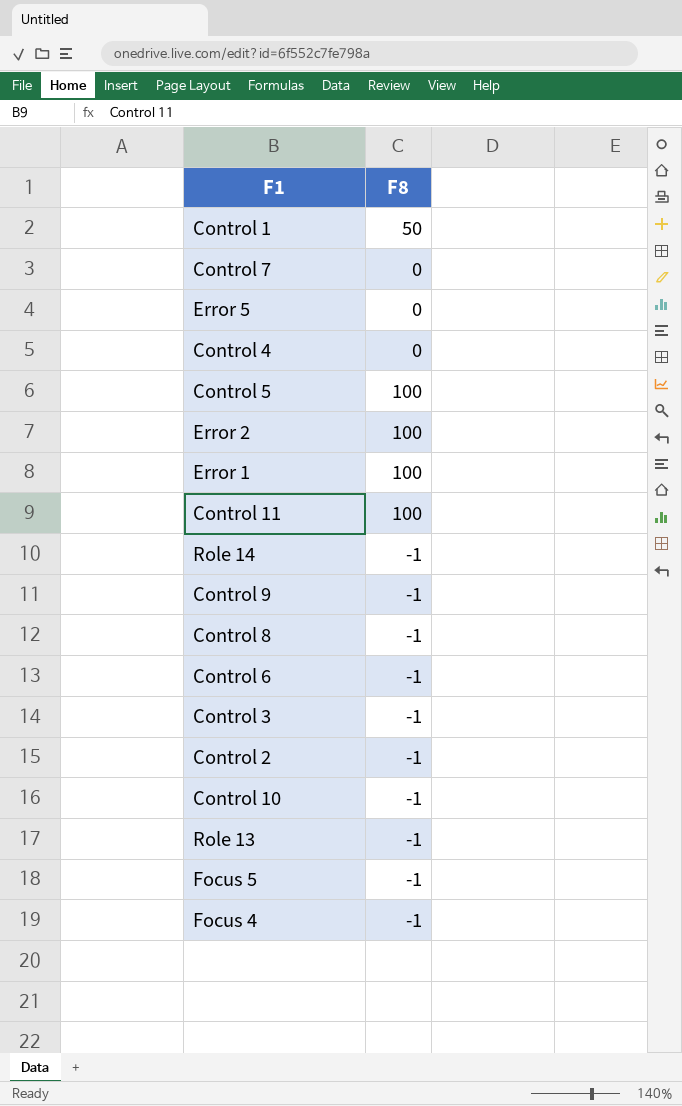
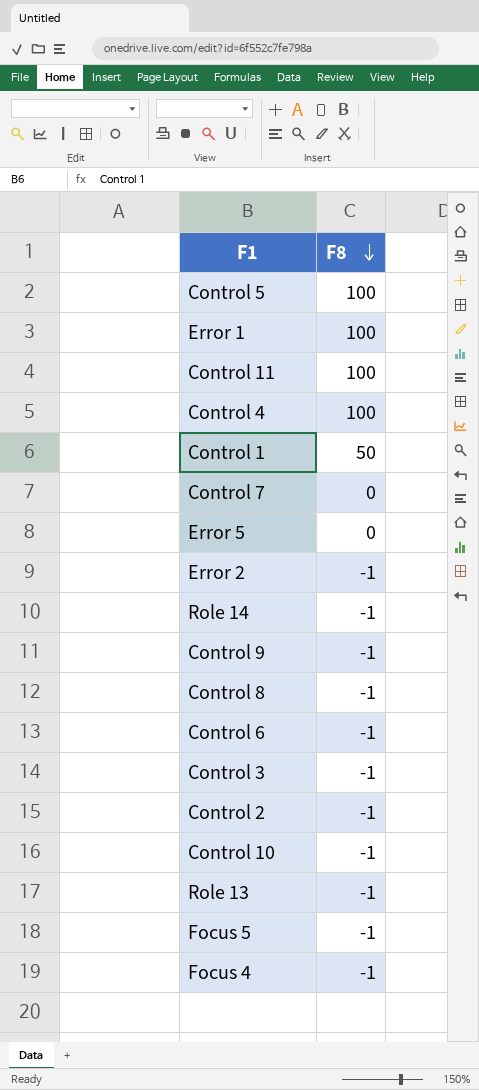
row order: none -> F8 descending
Control 4 | F8: 0 -> 100
Error 2 | F8: 100 -> -1

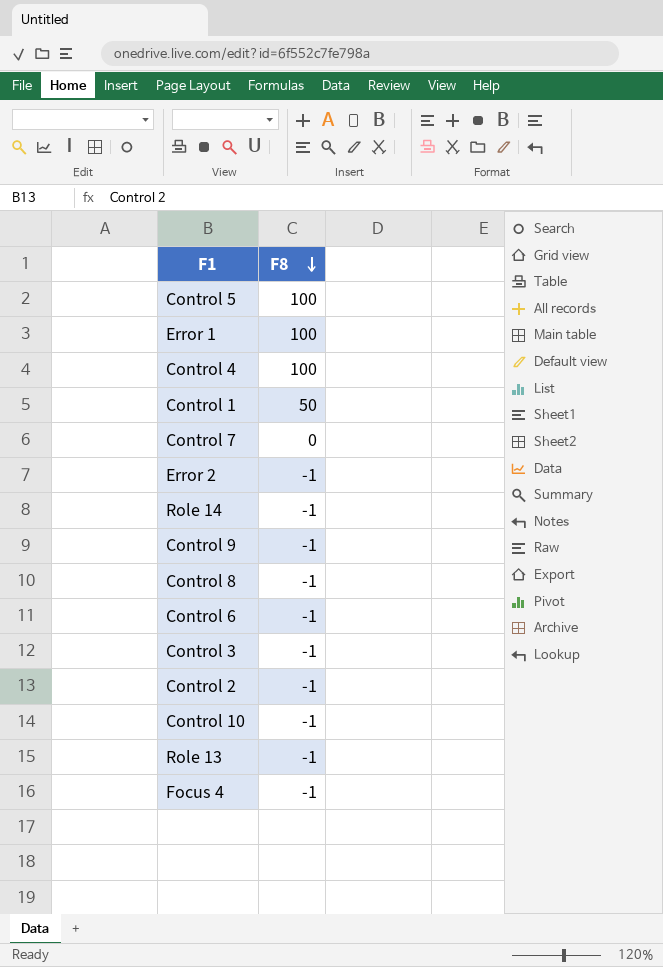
row Control 11: 100 -> none
row Error 5: 0 -> none
row Focus 5: -1 -> none

